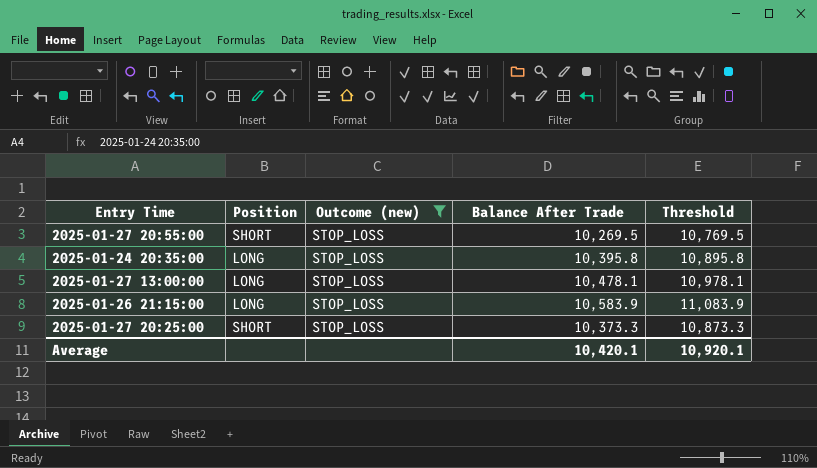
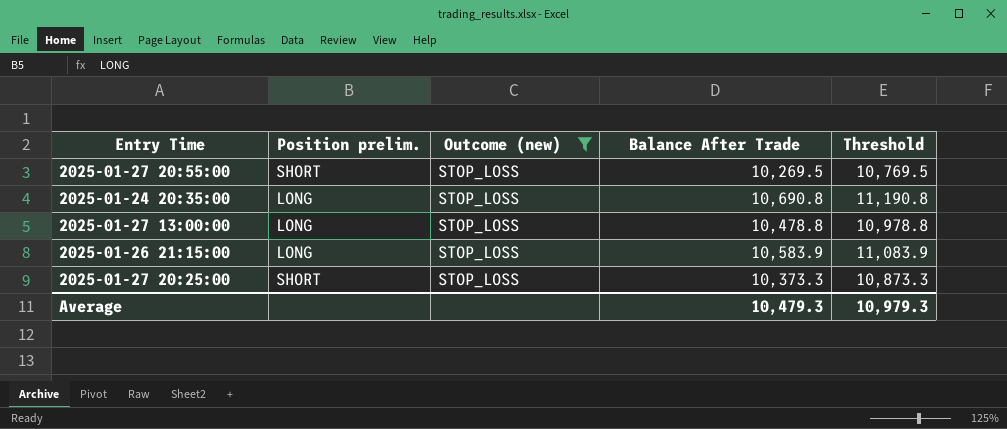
column name: Position -> Position prelim.
2025-01-24 20:35:00 | Balance After Trade: 10,395.8 -> 10,690.8
2025-01-24 20:35:00 | Threshold: 10,895.8 -> 11,190.8
2025-01-27 13:00:00 | Balance After Trade: 10,478.1 -> 10,478.8
2025-01-27 13:00:00 | Threshold: 10,978.1 -> 10,978.8
Average | Balance After Trade: 10,420.1 -> 10,479.3
Average | Threshold: 10,920.1 -> 10,979.3

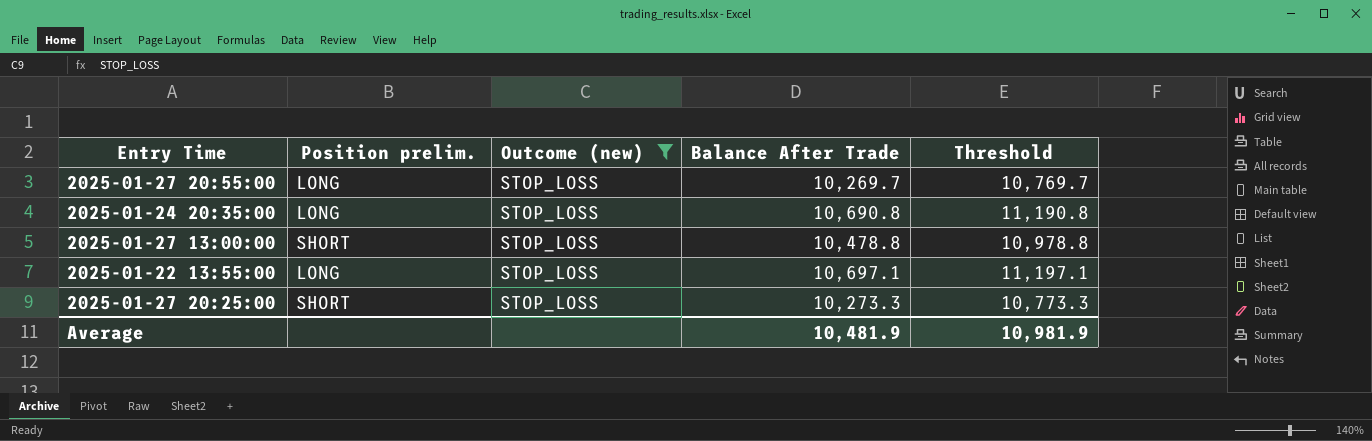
row 2025-01-26 21:15:00: LONG | STOP_LOSS | 10,583.9 | 11,083.9 -> none
2025-01-27 20:55:00 | Position prelim.: SHORT -> LONG
2025-01-27 20:55:00 | Balance After Trade: 10,269.5 -> 10,269.7
2025-01-27 20:55:00 | Threshold: 10,769.5 -> 10,769.7
2025-01-27 13:00:00 | Position prelim.: LONG -> SHORT
row 2025-01-22 13:55:00: none -> LONG | STOP_LOSS | 10,697.1 | 11,197.1
2025-01-27 20:25:00 | Balance After Trade: 10,373.3 -> 10,273.3
2025-01-27 20:25:00 | Threshold: 10,873.3 -> 10,773.3
Average | Balance After Trade: 10,479.3 -> 10,481.9
Average | Threshold: 10,979.3 -> 10,981.9

